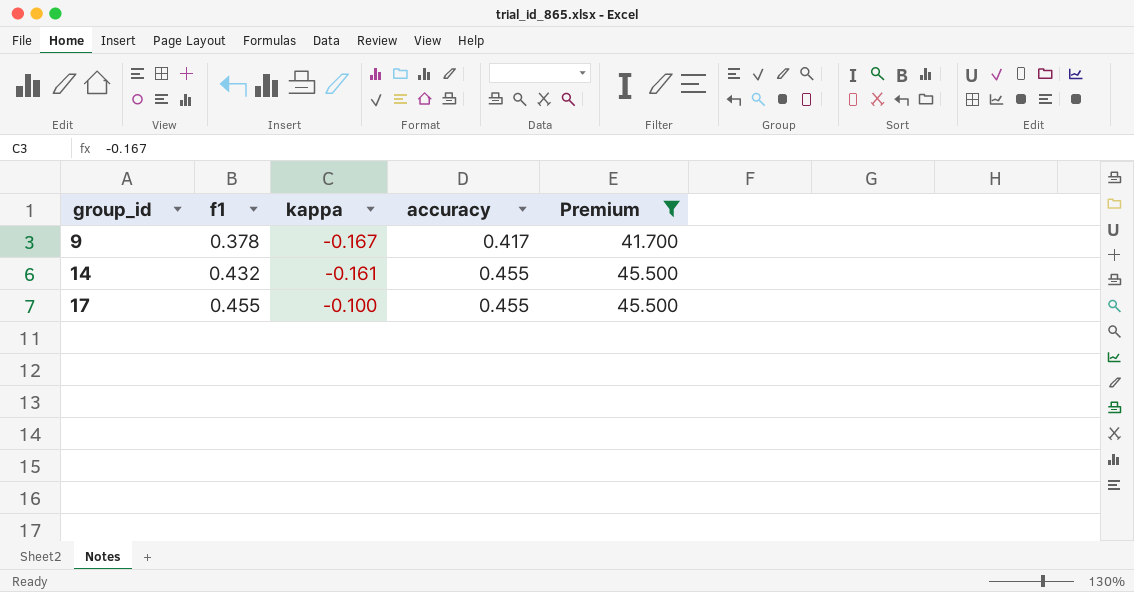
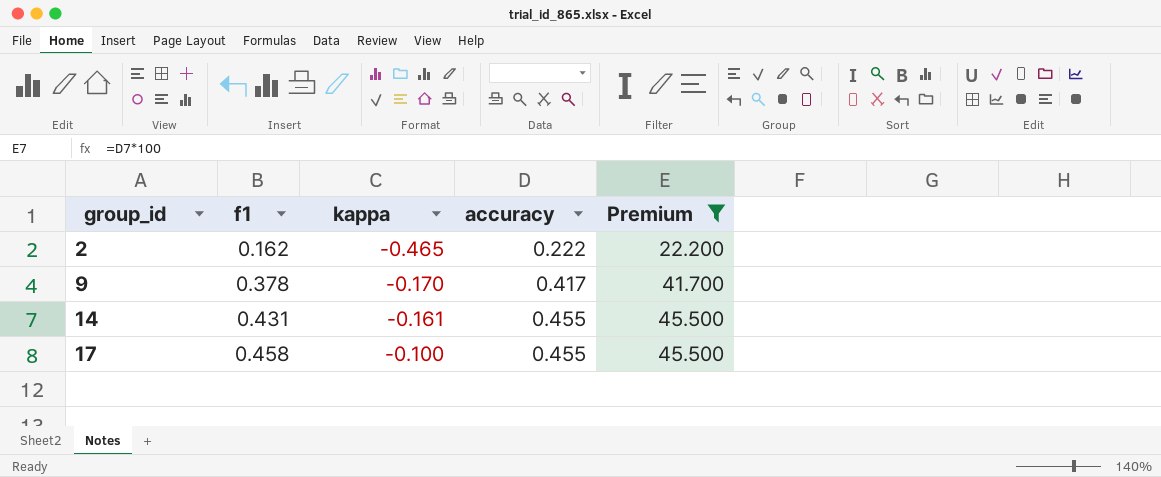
row 2: none -> 0.162 | -0.465 | 0.222 | 22.200
9 | kappa: -0.167 -> -0.170
14 | f1: 0.432 -> 0.431
17 | f1: 0.455 -> 0.458

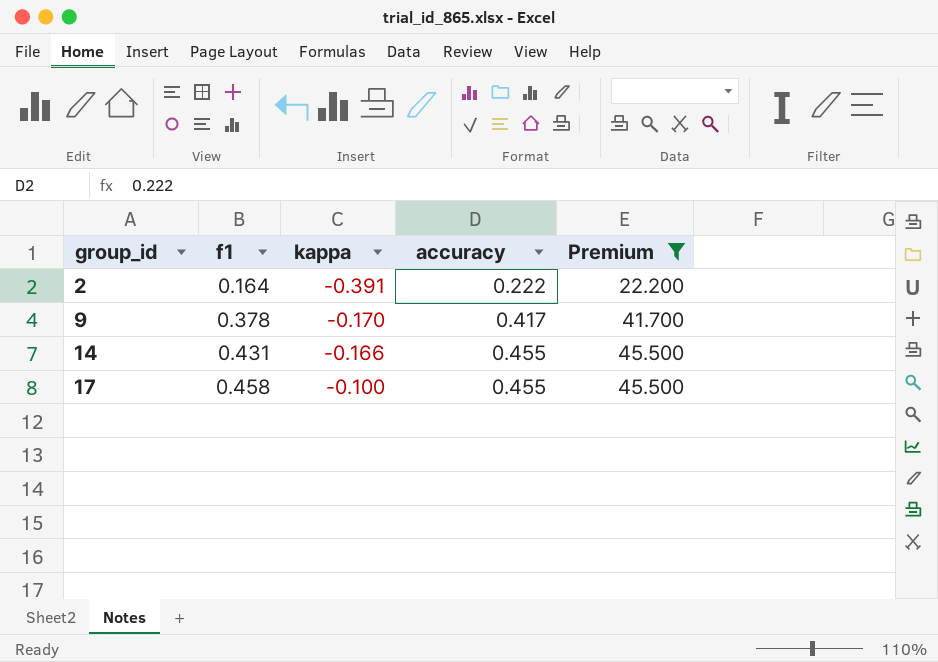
2 | f1: 0.162 -> 0.164
2 | kappa: -0.465 -> -0.391
14 | kappa: -0.161 -> -0.166

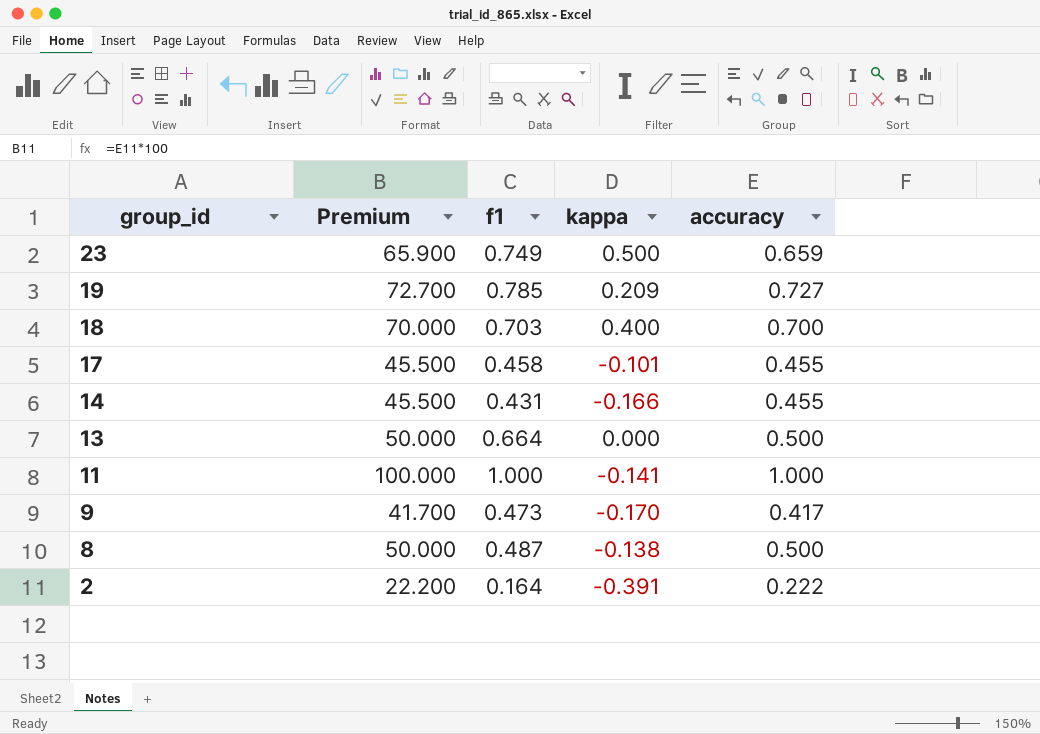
filter: Premium <= 45.500 -> none
row order: group_id ascending -> group_id descending
column Premium | position: 5 -> 2
17 | kappa: -0.100 -> -0.101
9 | f1: 0.378 -> 0.473

